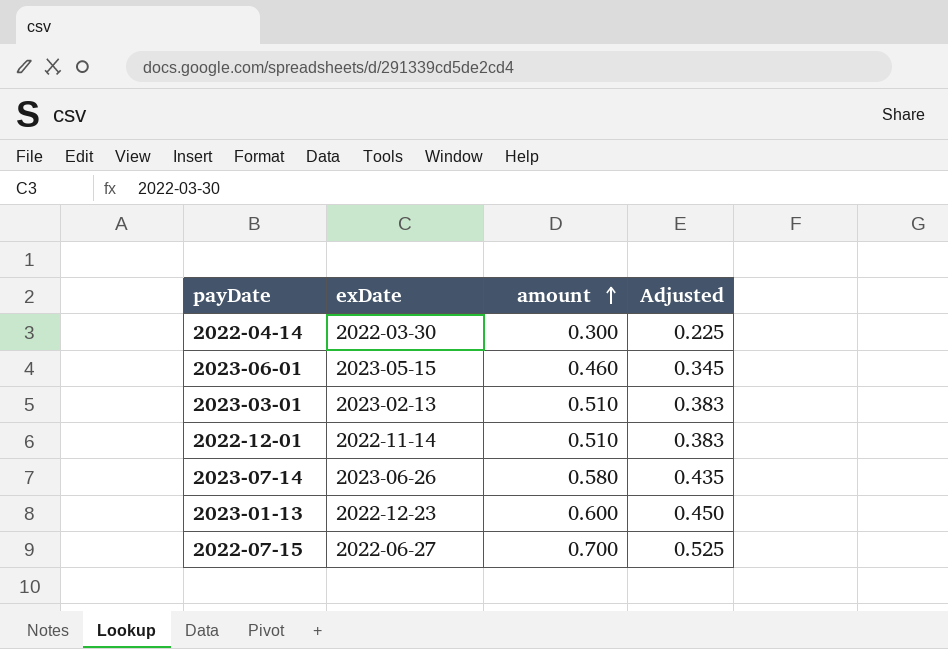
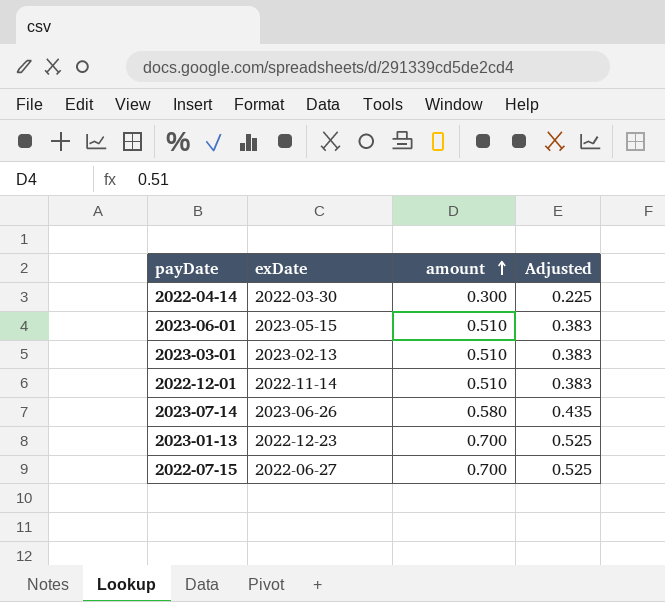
2023-06-01 | amount: 0.460 -> 0.510
2023-06-01 | Adjusted: 0.345 -> 0.383
2023-01-13 | amount: 0.600 -> 0.700
2023-01-13 | Adjusted: 0.450 -> 0.525

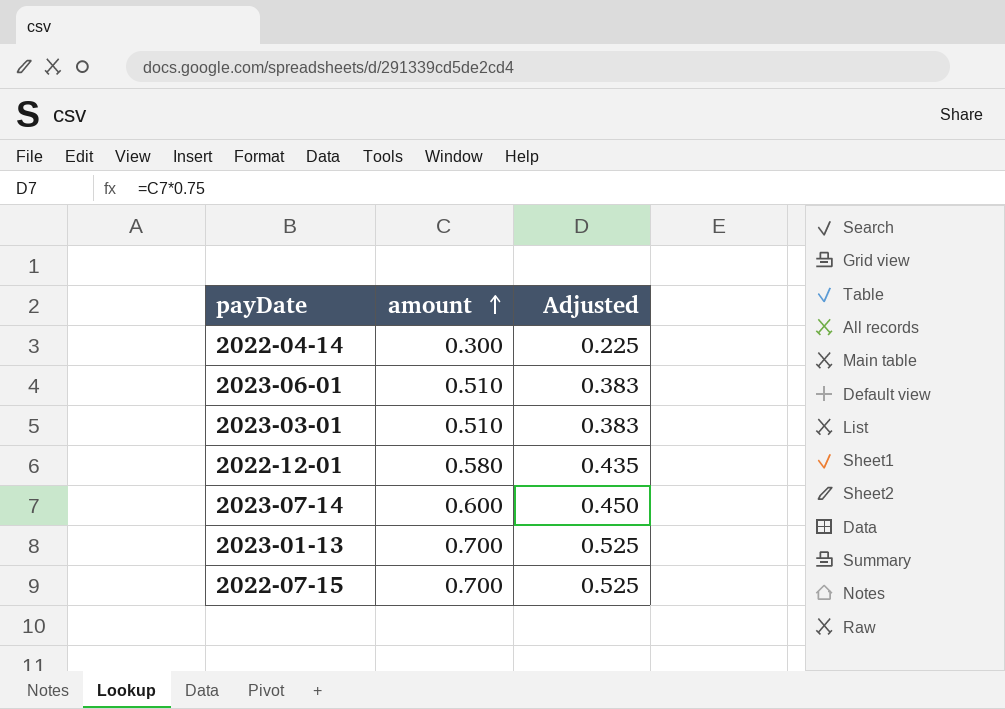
column exDate | position: 2 -> none
2022-12-01 | amount: 0.510 -> 0.580
2022-12-01 | Adjusted: 0.383 -> 0.435
2023-07-14 | amount: 0.580 -> 0.600
2023-07-14 | Adjusted: 0.435 -> 0.450

